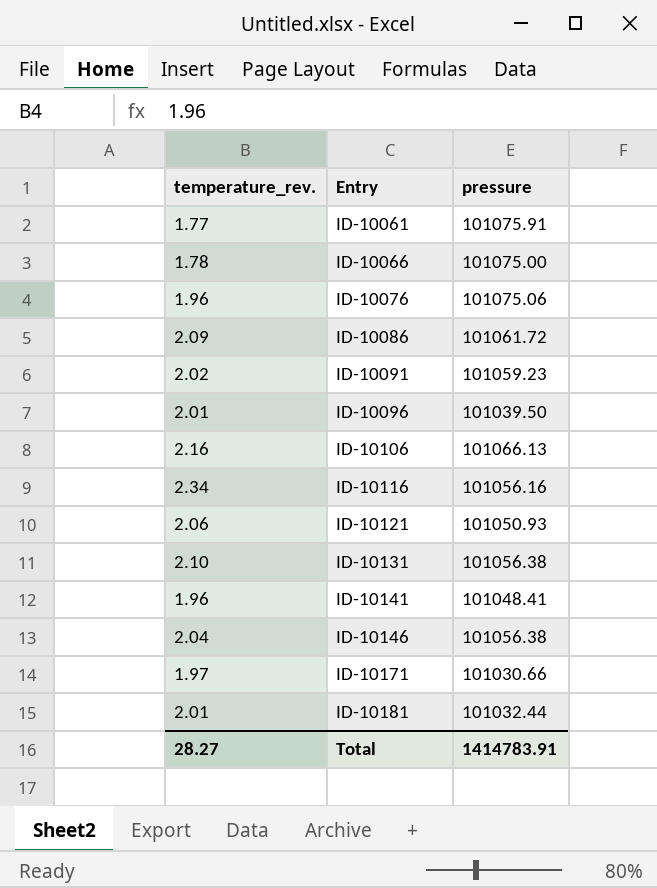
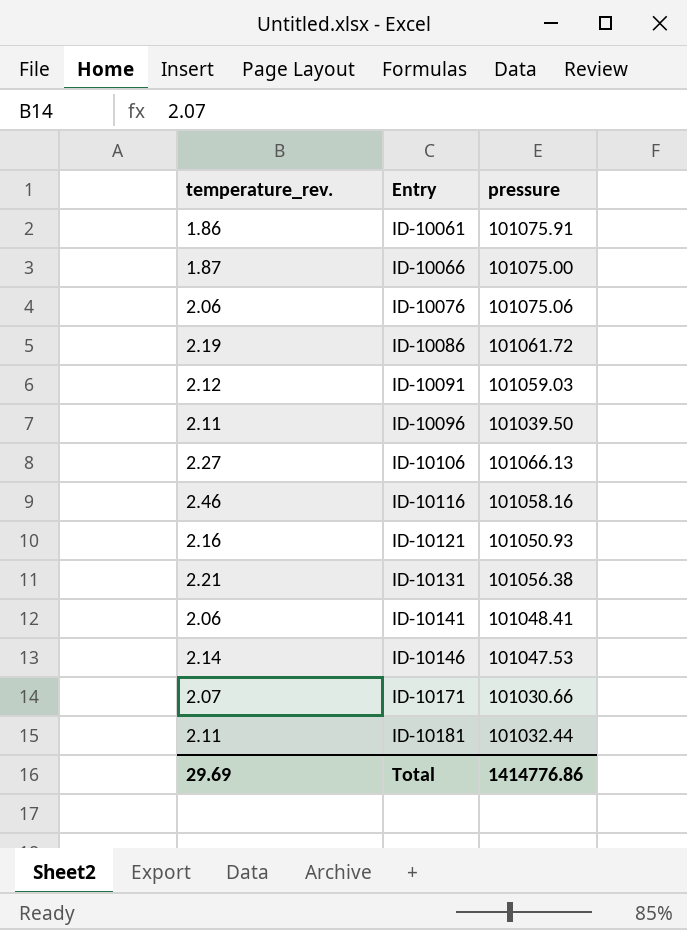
ID-10061 | temperature_rev.: 1.77 -> 1.86
ID-10066 | temperature_rev.: 1.78 -> 1.87
ID-10076 | temperature_rev.: 1.96 -> 2.06
ID-10086 | temperature_rev.: 2.09 -> 2.19
ID-10091 | temperature_rev.: 2.02 -> 2.12
ID-10091 | pressure: 101059.23 -> 101059.03
ID-10096 | temperature_rev.: 2.01 -> 2.11
ID-10106 | temperature_rev.: 2.16 -> 2.27
ID-10116 | temperature_rev.: 2.34 -> 2.46
ID-10116 | pressure: 101056.16 -> 101058.16
ID-10121 | temperature_rev.: 2.06 -> 2.16
ID-10131 | temperature_rev.: 2.10 -> 2.21
ID-10141 | temperature_rev.: 1.96 -> 2.06
ID-10146 | temperature_rev.: 2.04 -> 2.14
ID-10146 | pressure: 101056.38 -> 101047.53
ID-10171 | temperature_rev.: 1.97 -> 2.07
ID-10181 | temperature_rev.: 2.01 -> 2.11
Total | temperature_rev.: 28.27 -> 29.69
Total | pressure: 1414783.91 -> 1414776.86

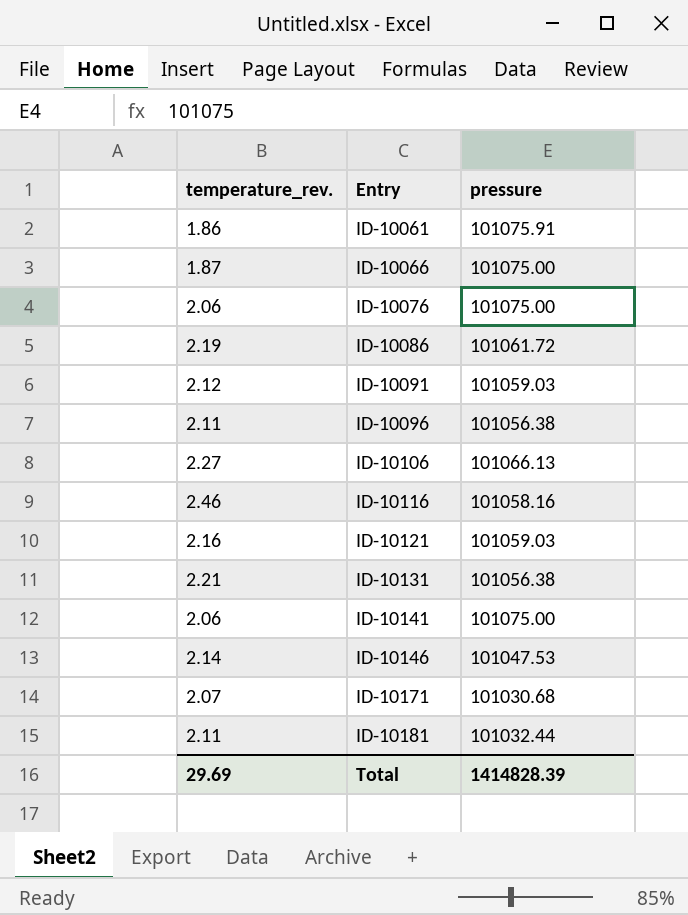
ID-10076 | pressure: 101075.06 -> 101075.00
ID-10096 | pressure: 101039.50 -> 101056.38
ID-10121 | pressure: 101050.93 -> 101059.03
ID-10141 | pressure: 101048.41 -> 101075.00
ID-10171 | pressure: 101030.66 -> 101030.68
Total | pressure: 1414776.86 -> 1414828.39

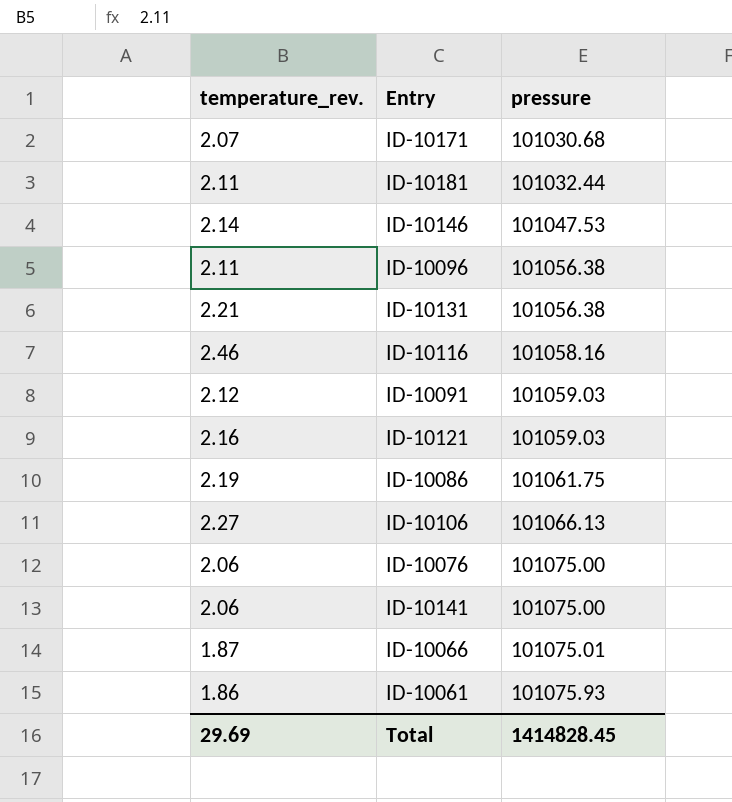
row order: Entry ascending -> pressure ascending
ID-10086 | pressure: 101061.72 -> 101061.75
ID-10066 | pressure: 101075.00 -> 101075.01
ID-10061 | pressure: 101075.91 -> 101075.93
Total | pressure: 1414828.39 -> 1414828.45

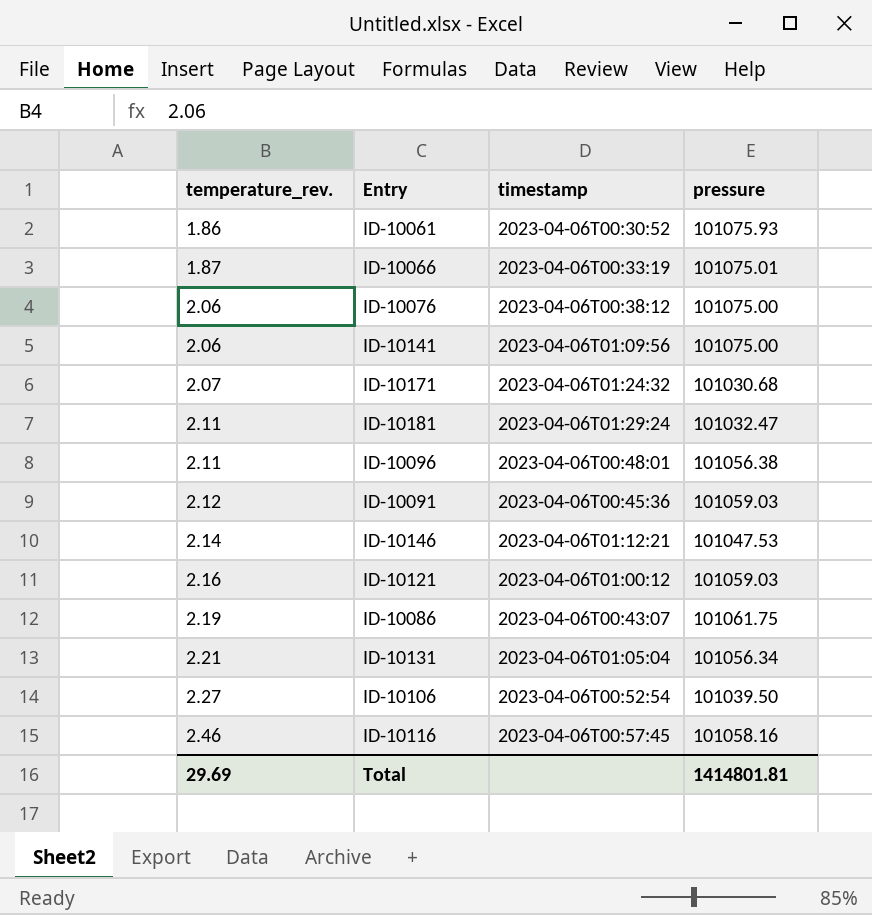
row order: pressure ascending -> temperature_rev. ascending
column timestamp | position: none -> 3
ID-10181 | pressure: 101032.44 -> 101032.47
ID-10131 | pressure: 101056.38 -> 101056.34
ID-10106 | pressure: 101066.13 -> 101039.50
Total | pressure: 1414828.45 -> 1414801.81

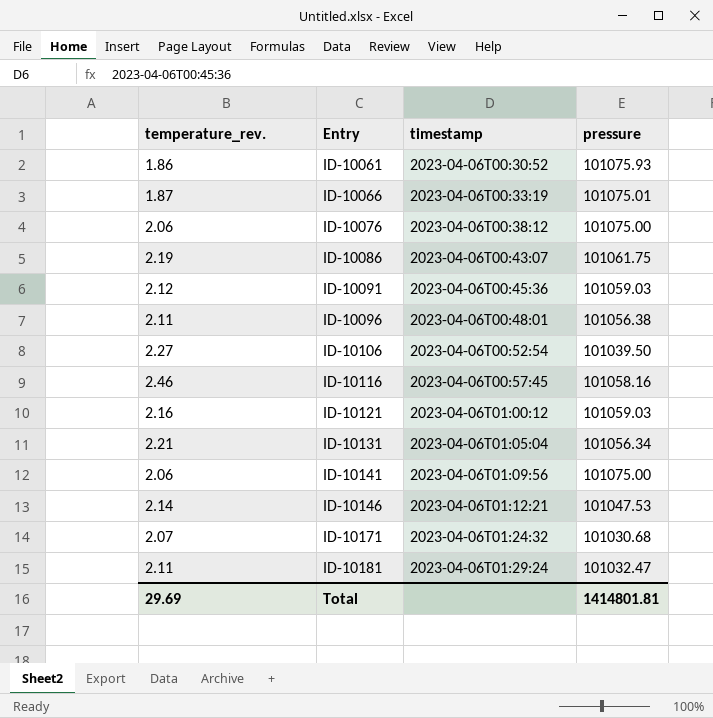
row order: temperature_rev. ascending -> Entry ascending

